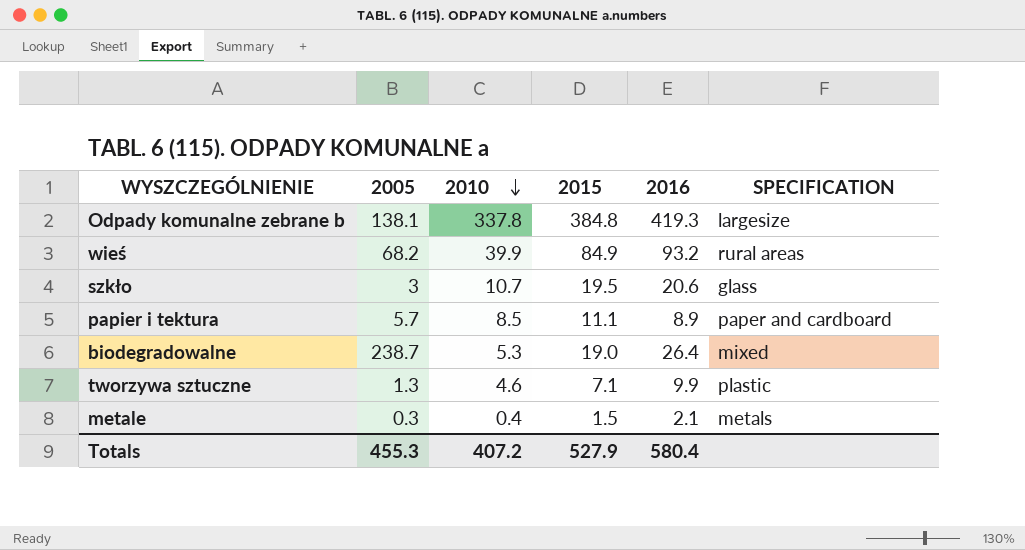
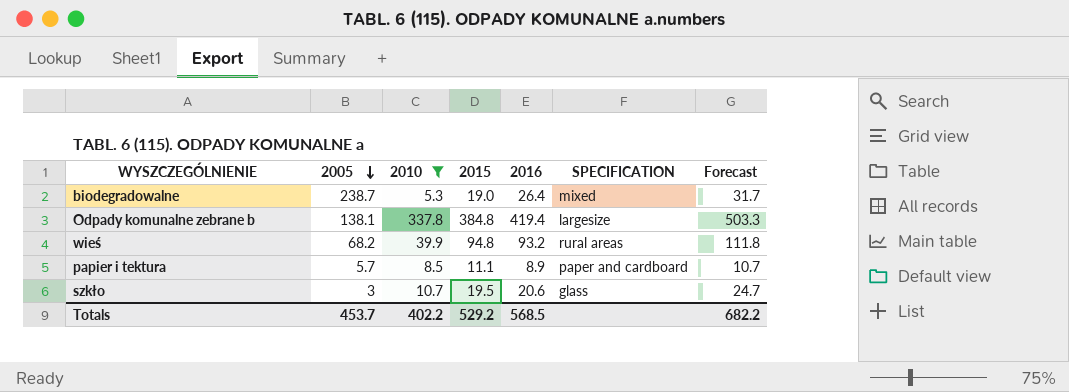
filter: none -> 2010 >= 5.3
row order: 2010 descending -> 2005 descending
column Forecast | formula: none -> [2016] * 1.2
Odpady komunalne zebrane b | 2016: 419.3 -> 419.4
wieś | 2015: 84.9 -> 94.8
Totals | 2005: 455.3 -> 453.7
Totals | 2010: 407.2 -> 402.2
Totals | 2015: 527.9 -> 529.2
Totals | 2016: 580.4 -> 568.5

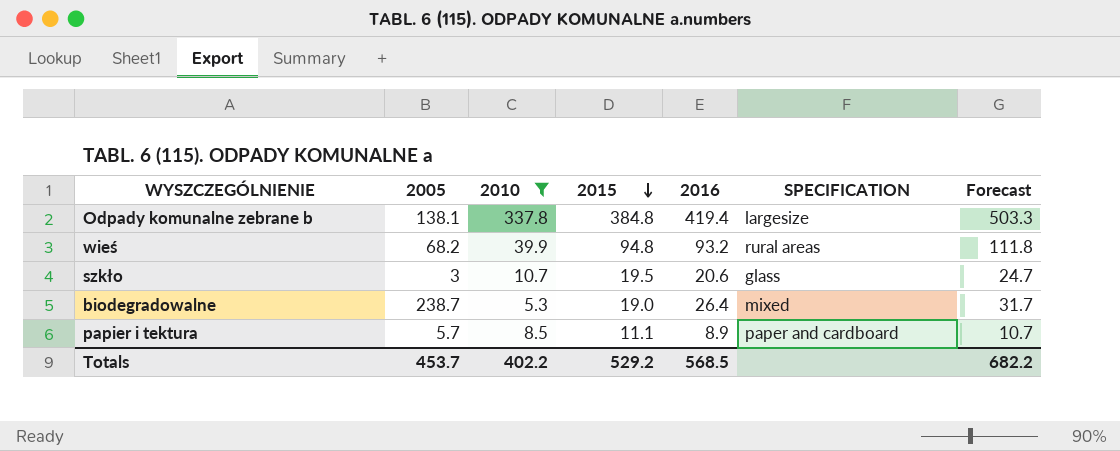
row order: 2005 descending -> 2015 descending

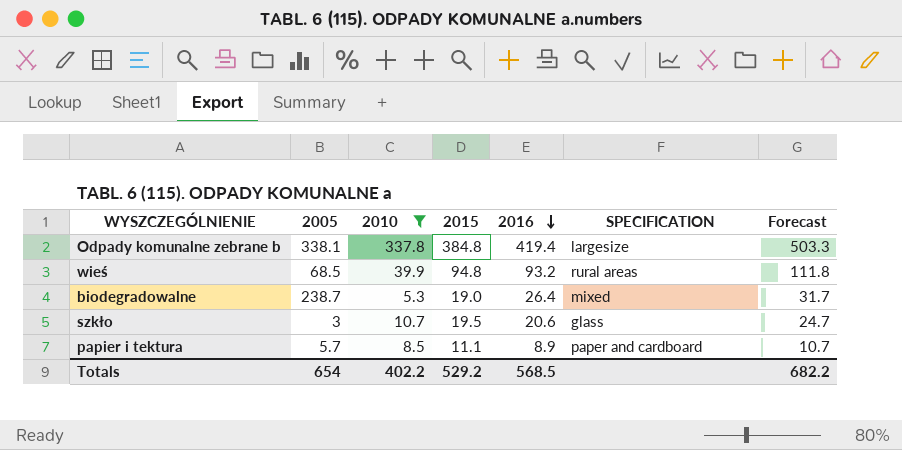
row order: 2015 descending -> 2016 descending
Odpady komunalne zebrane b | 2005: 138.1 -> 338.1
wieś | 2005: 68.2 -> 68.5
Totals | 2005: 453.7 -> 654

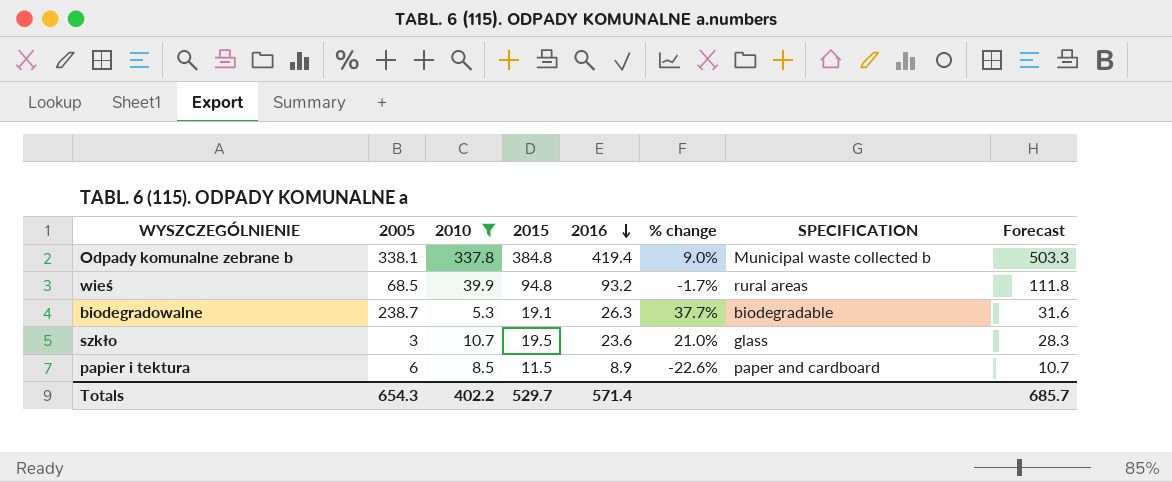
column % change | formula: none -> ([2016] - [2015]) / [2015]
Odpady komunalne zebrane b | SPECIFICATION: largesize -> Municipal waste collected b
biodegradowalne | 2015: 19.0 -> 19.1
biodegradowalne | 2016: 26.4 -> 26.3
biodegradowalne | SPECIFICATION: mixed -> biodegradable
biodegradowalne | Forecast: 31.7 -> 31.6
szkło | 2016: 20.6 -> 23.6
szkło | Forecast: 24.7 -> 28.3
papier i tektura | 2005: 5.7 -> 6
papier i tektura | 2015: 11.1 -> 11.5
Totals | 2005: 654 -> 654.3
Totals | 2015: 529.2 -> 529.7
Totals | 2016: 568.5 -> 571.4
Totals | Forecast: 682.2 -> 685.7

